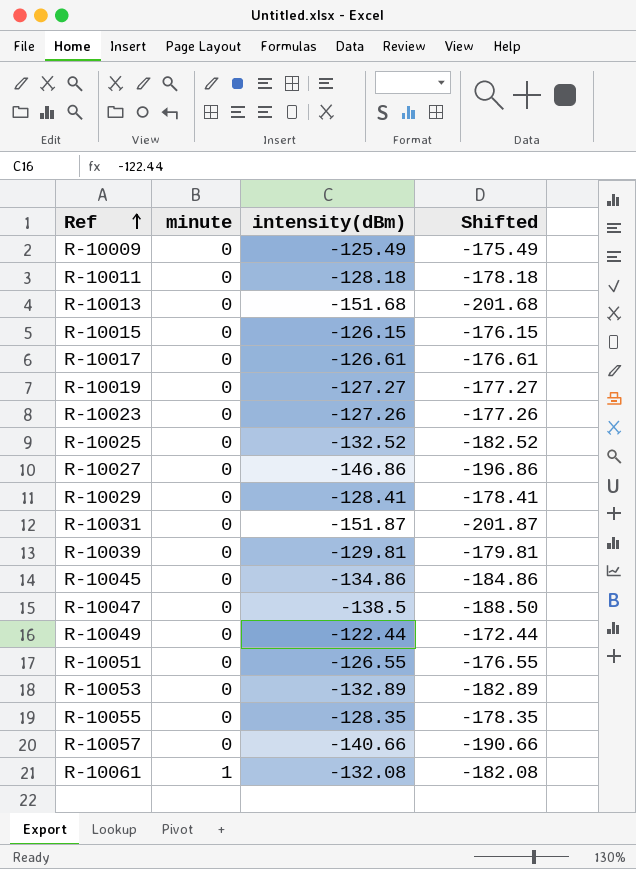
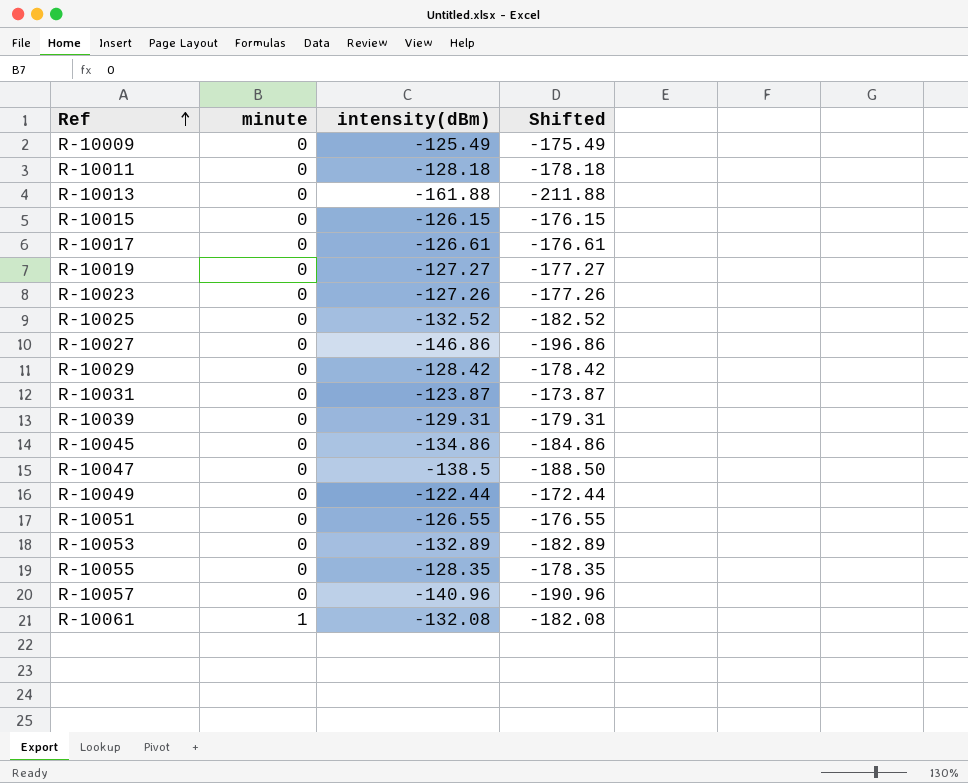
R-10013 | intensity(dBm): -151.68 -> -161.88
R-10013 | Shifted: -201.68 -> -211.88
R-10029 | intensity(dBm): -128.41 -> -128.42
R-10029 | Shifted: -178.41 -> -178.42
R-10031 | intensity(dBm): -151.87 -> -123.87
R-10031 | Shifted: -201.87 -> -173.87
R-10039 | intensity(dBm): -129.81 -> -129.31
R-10039 | Shifted: -179.81 -> -179.31
R-10057 | intensity(dBm): -140.66 -> -140.96
R-10057 | Shifted: -190.66 -> -190.96

